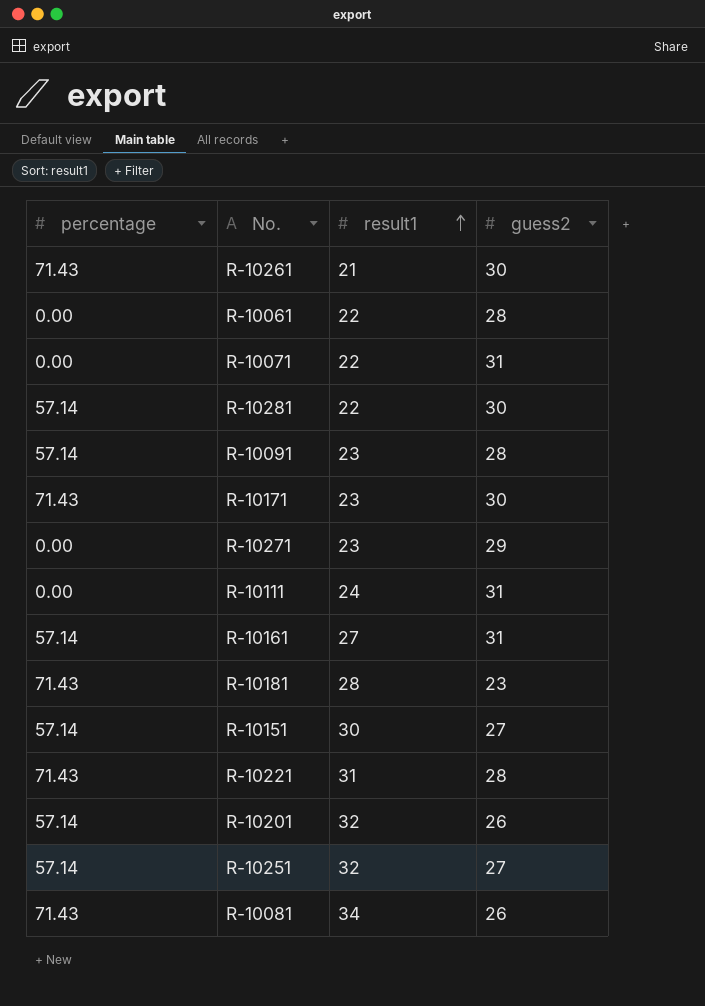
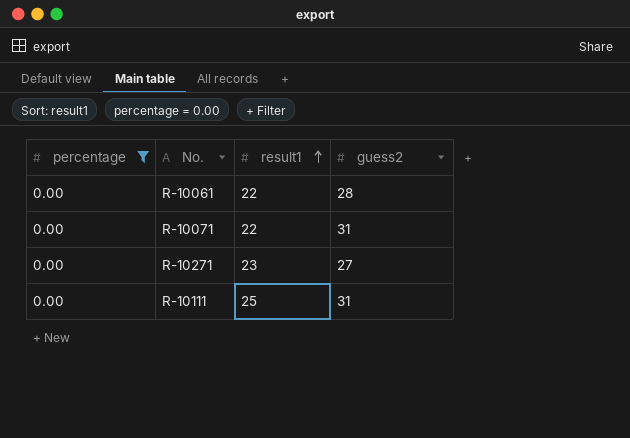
filter: none -> percentage = 0.00
R-10271 | guess2: 29 -> 27
R-10111 | result1: 24 -> 25

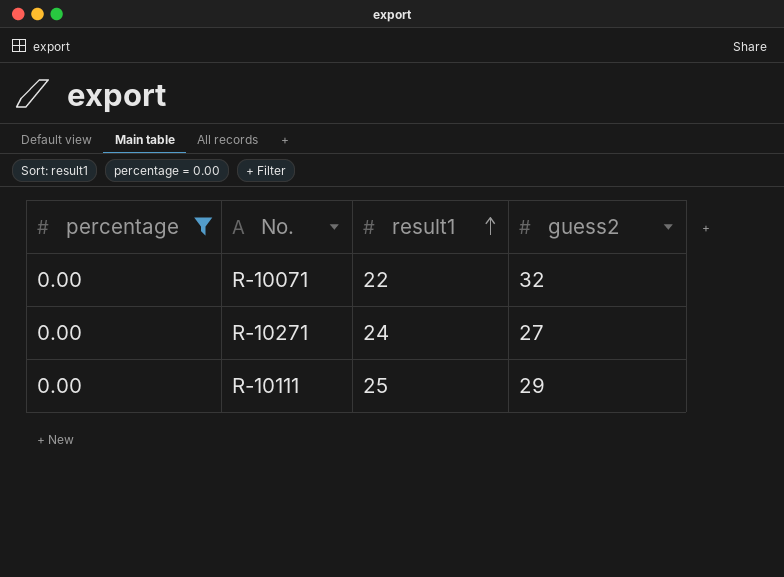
row R-10061: 0.00 | 22 | 28 -> none
R-10071 | guess2: 31 -> 32
R-10271 | result1: 23 -> 24
R-10111 | guess2: 31 -> 29

